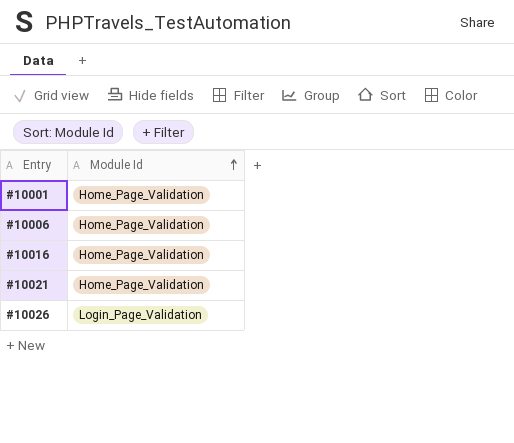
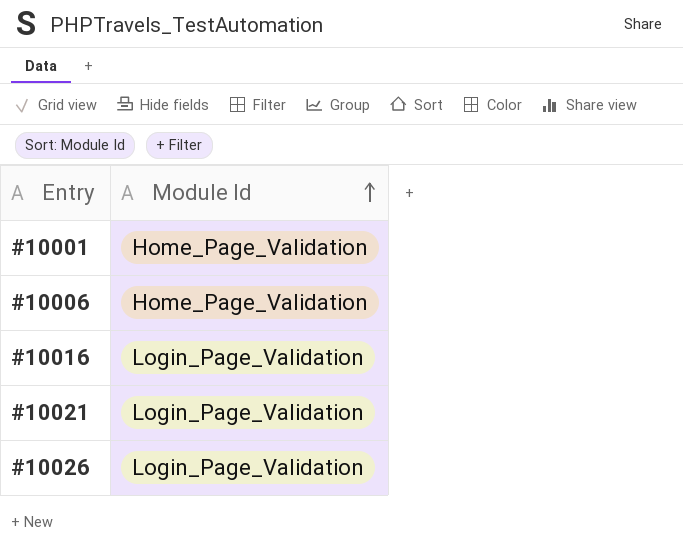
#10016 | Module Id: Home_Page_Validation -> Login_Page_Validation
#10021 | Module Id: Home_Page_Validation -> Login_Page_Validation

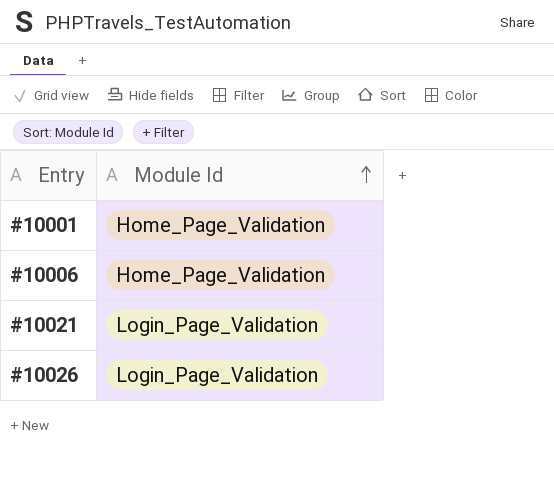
row #10016: Login_Page_Validation -> none

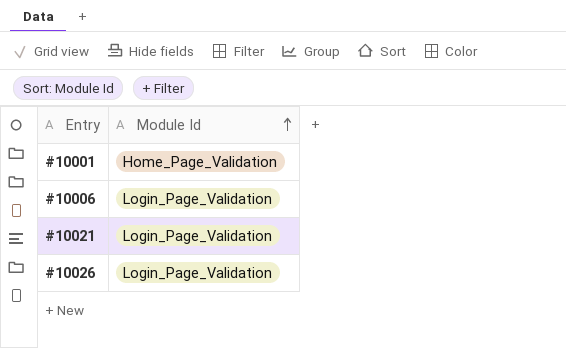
#10006 | Module Id: Home_Page_Validation -> Login_Page_Validation

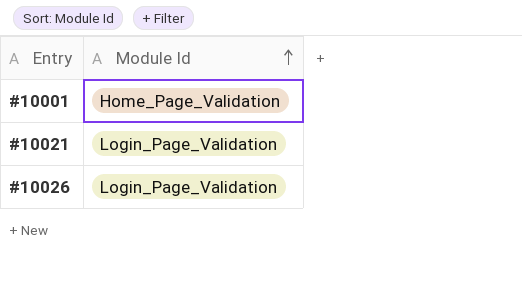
row #10006: Login_Page_Validation -> none

